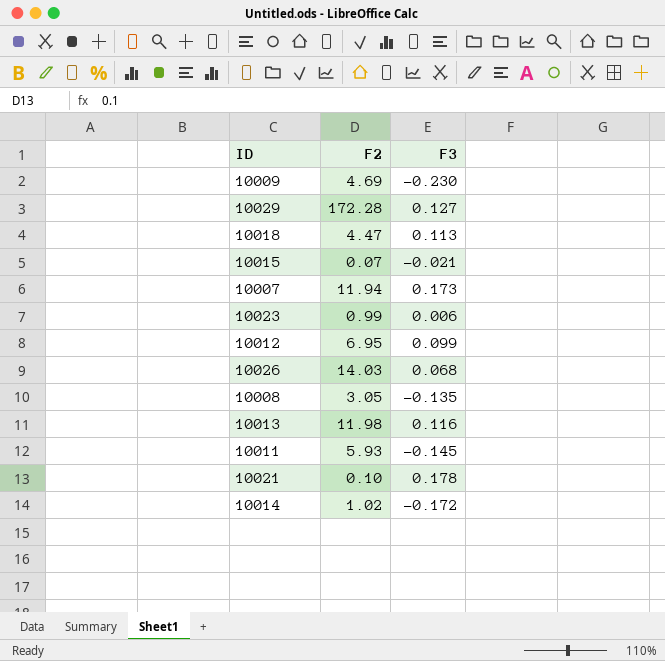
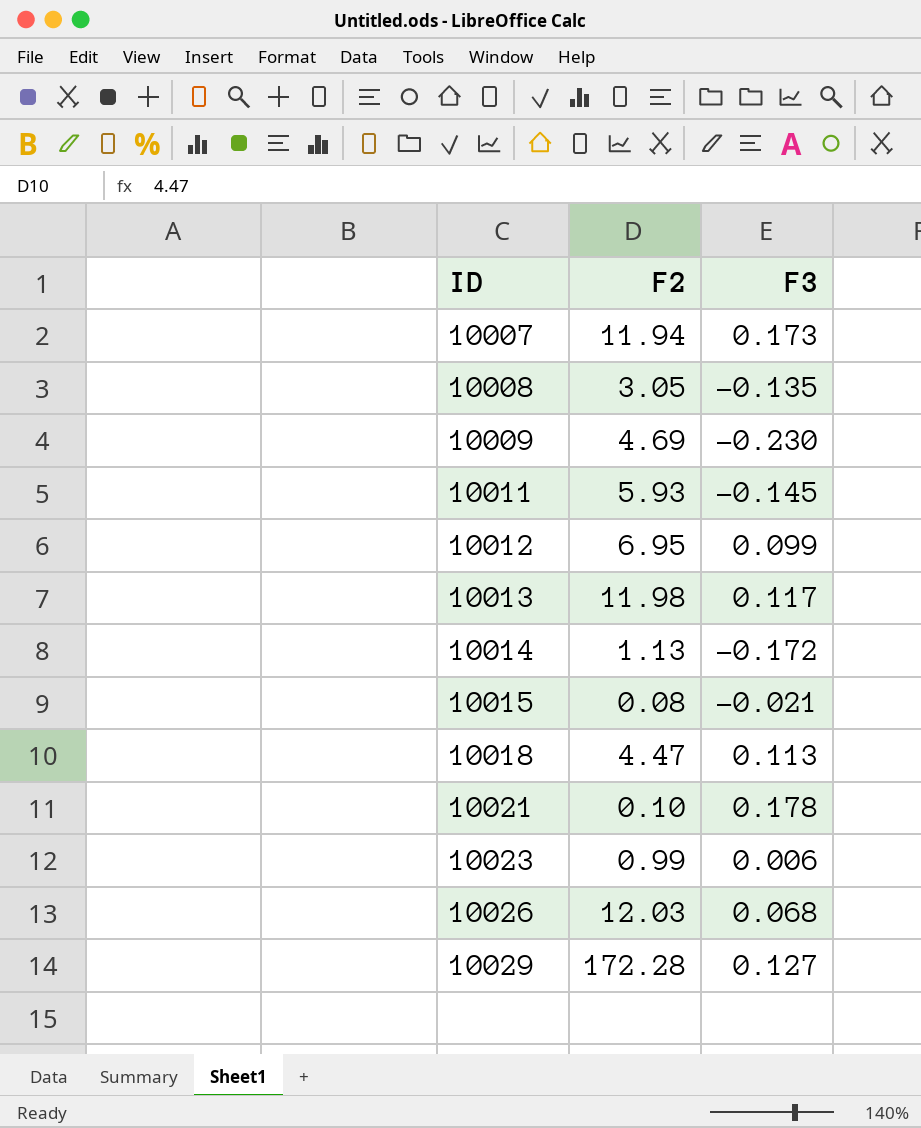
row order: none -> ID ascending
10013 | F3: 0.116 -> 0.117
10014 | F2: 1.02 -> 1.13
10015 | F2: 0.07 -> 0.08
10026 | F2: 14.03 -> 12.03

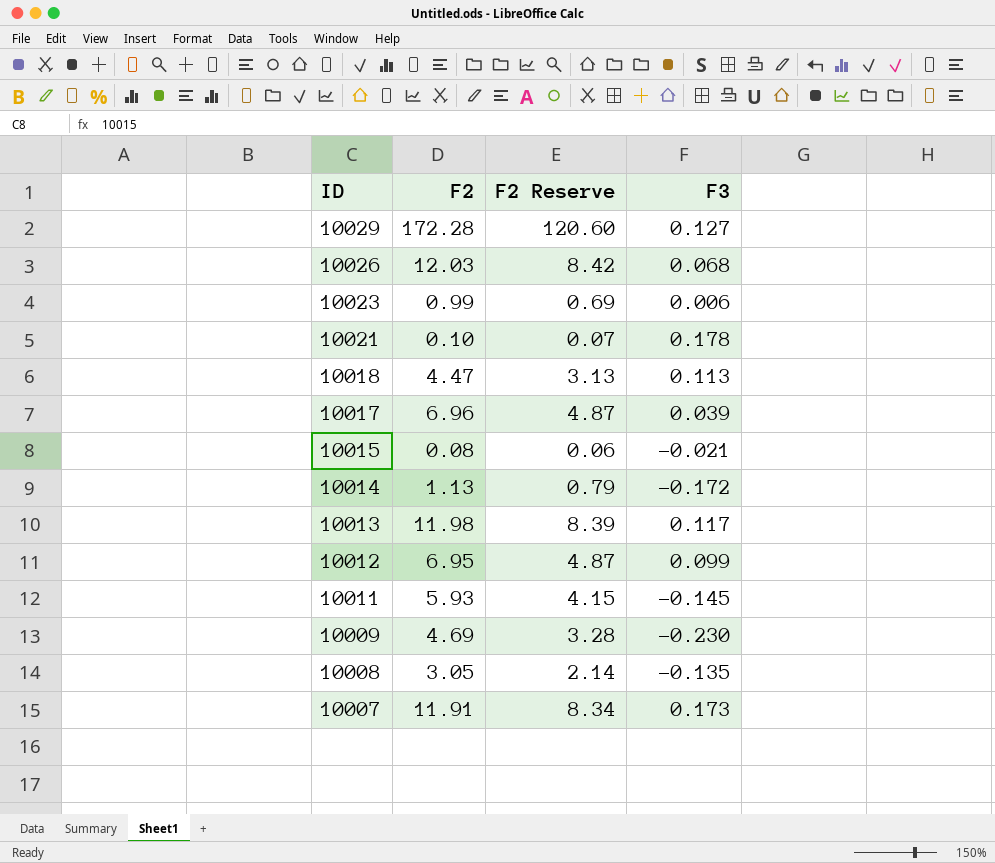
row order: ID ascending -> ID descending
column F2 Reserve | formula: none -> [F2] * 0.7
row 10017: none -> 6.96 | 4.87 | 0.039
10007 | F2: 11.94 -> 11.91

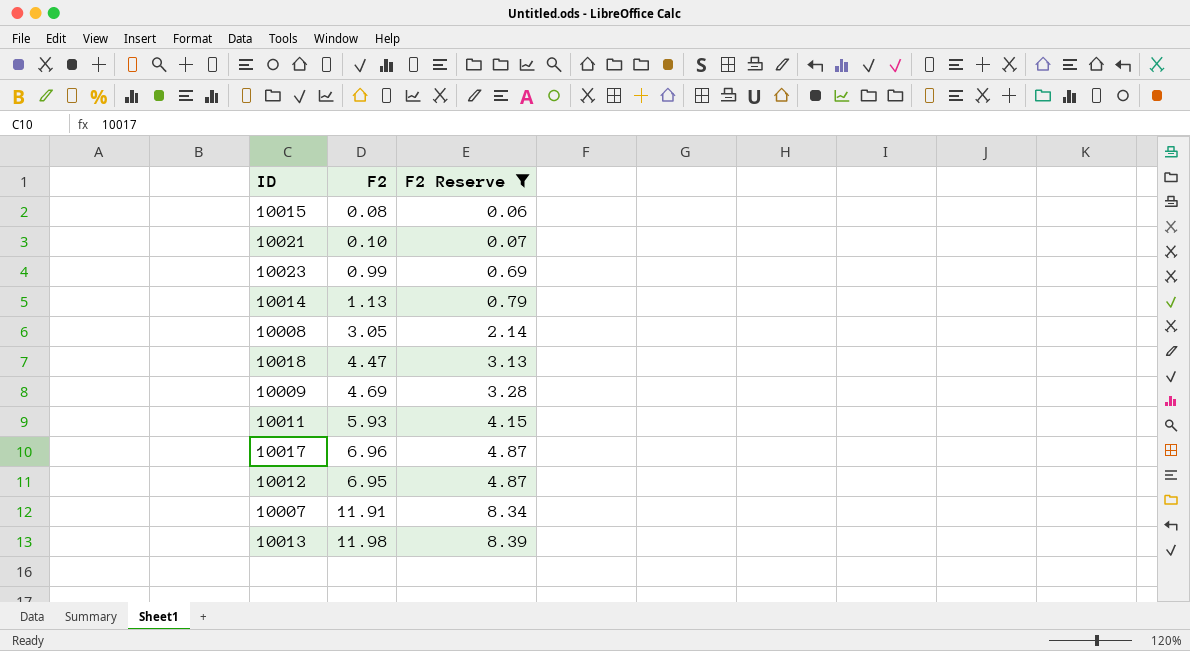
filter: none -> F2 Reserve <= 8.39
row order: ID descending -> F2 Reserve ascending
column F3 | position: 4 -> none

